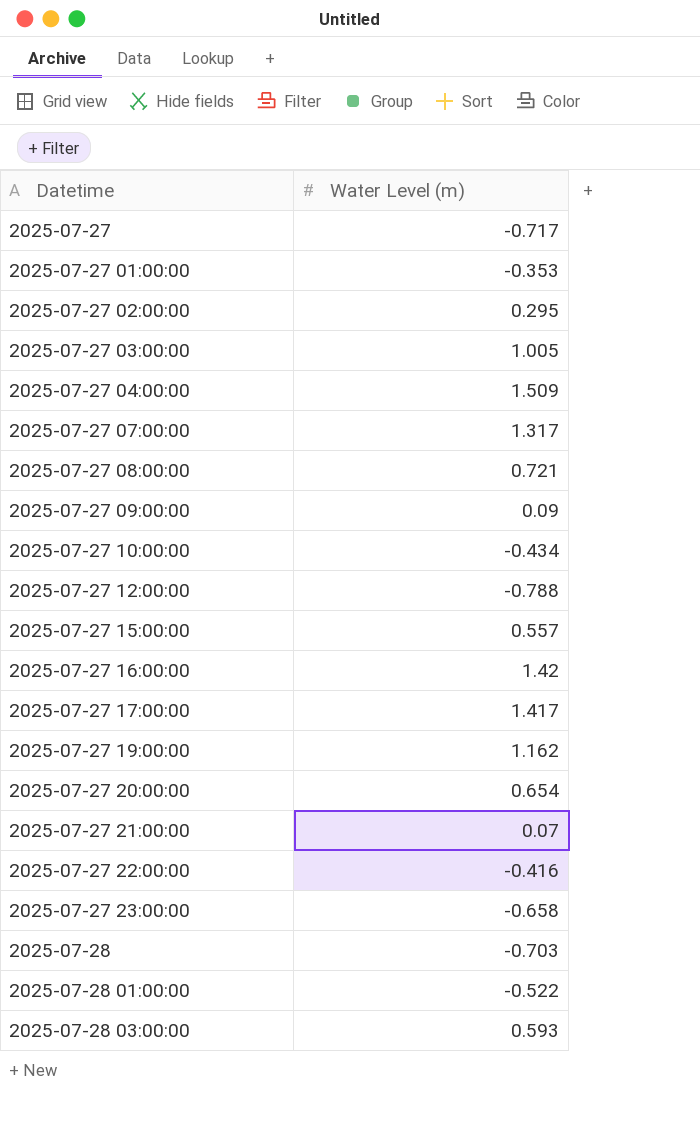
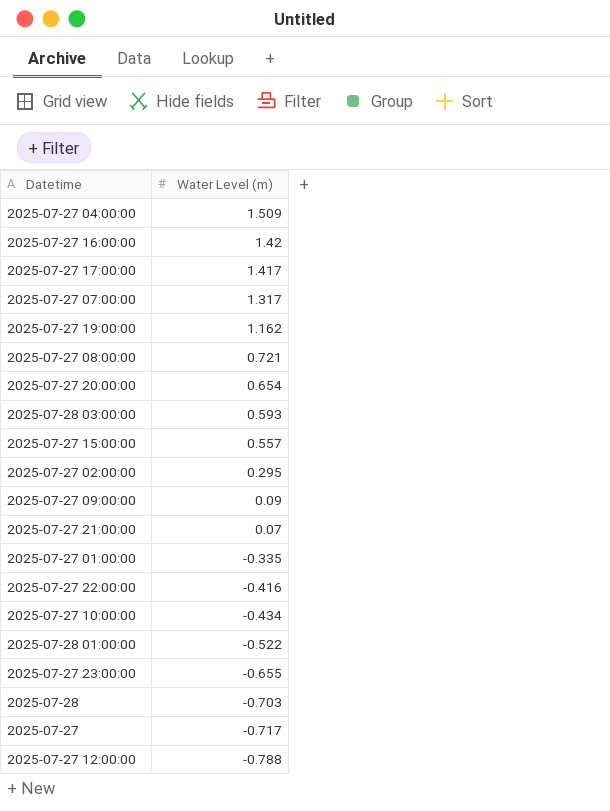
row order: Datetime ascending -> Water Level (m) descending
row 2025-07-27 03:00:00: 1.005 -> none
2025-07-27 01:00:00 | Water Level (m): -0.353 -> -0.335
2025-07-27 23:00:00 | Water Level (m): -0.658 -> -0.655

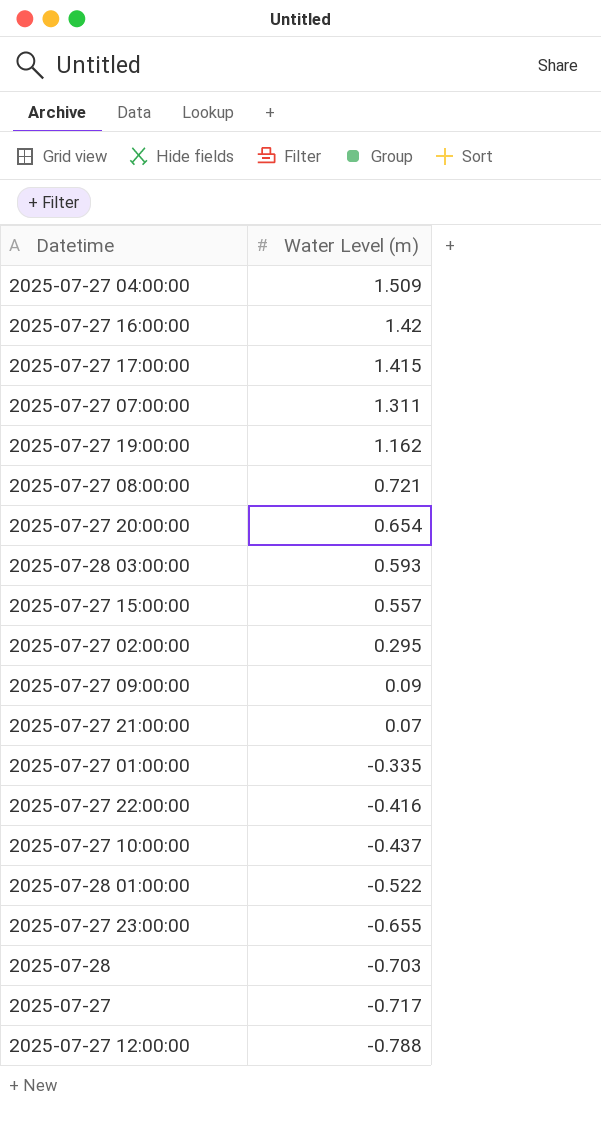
2025-07-27 17:00:00 | Water Level (m): 1.417 -> 1.415
2025-07-27 07:00:00 | Water Level (m): 1.317 -> 1.311
2025-07-27 10:00:00 | Water Level (m): -0.434 -> -0.437

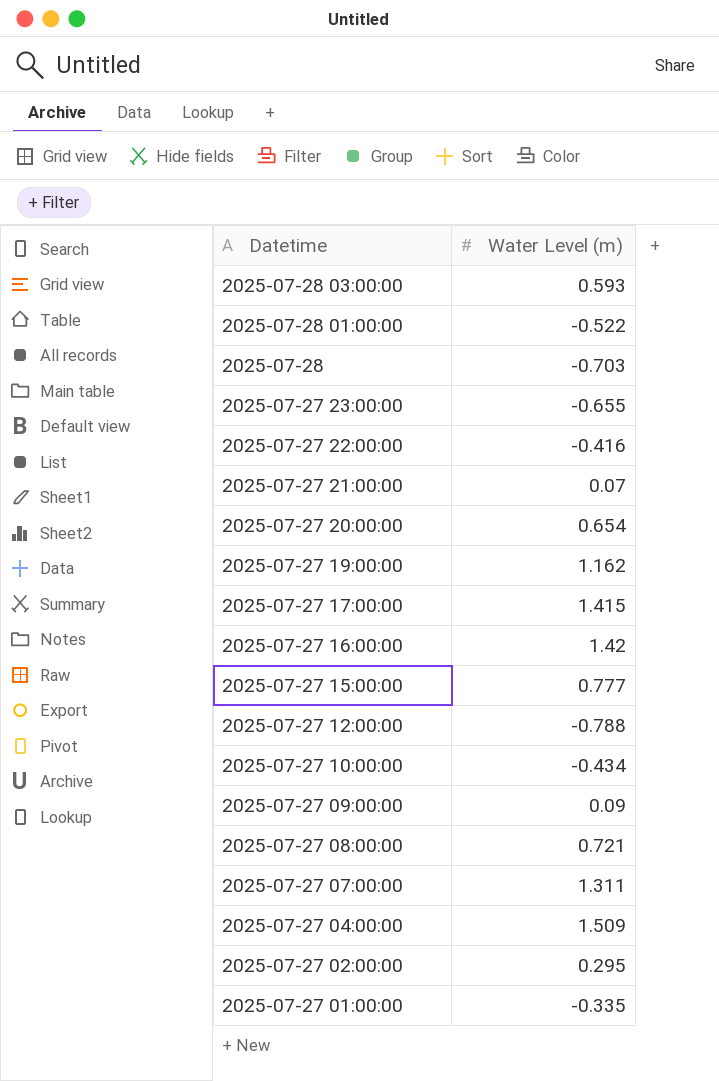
row order: Water Level (m) descending -> Datetime descending
row 2025-07-27: -0.717 -> none
2025-07-27 15:00:00 | Water Level (m): 0.557 -> 0.777
2025-07-27 10:00:00 | Water Level (m): -0.437 -> -0.434

